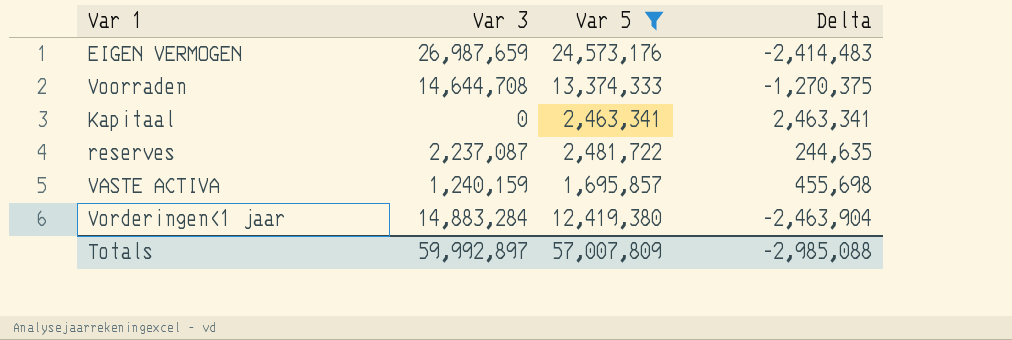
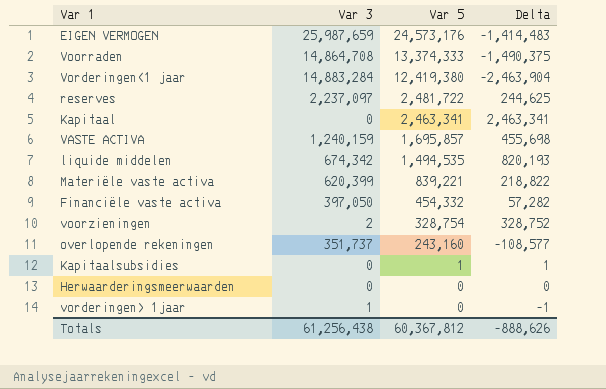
filter: Var 5 >= 1,695,857 -> none
row order: none -> Var 5 descending
EIGEN VERMOGEN | Var 3: 26,987,659 -> 25,987,659
EIGEN VERMOGEN | Delta: -2,414,483 -> -1,414,483
Voorraden | Var 3: 14,644,708 -> 14,864,708
Voorraden | Delta: -1,270,375 -> -1,490,375
reserves | Var 3: 2,237,087 -> 2,237,097
reserves | Delta: 244,635 -> 244,625
Totals | Var 3: 59,992,897 -> 61,256,438
Totals | Var 5: 57,007,809 -> 60,367,812
Totals | Delta: -2,985,088 -> -888,626

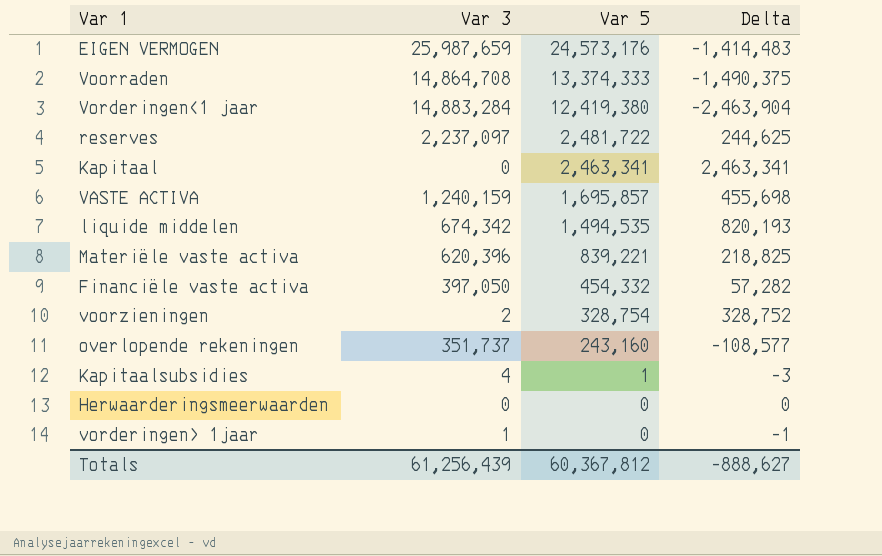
Materiële vaste activa | Var 3: 620,399 -> 620,396
Materiële vaste activa | Delta: 218,822 -> 218,825
Kapitaalsubsidies | Var 3: 0 -> 4
Kapitaalsubsidies | Delta: 1 -> -3
Totals | Var 3: 61,256,438 -> 61,256,439
Totals | Delta: -888,626 -> -888,627

